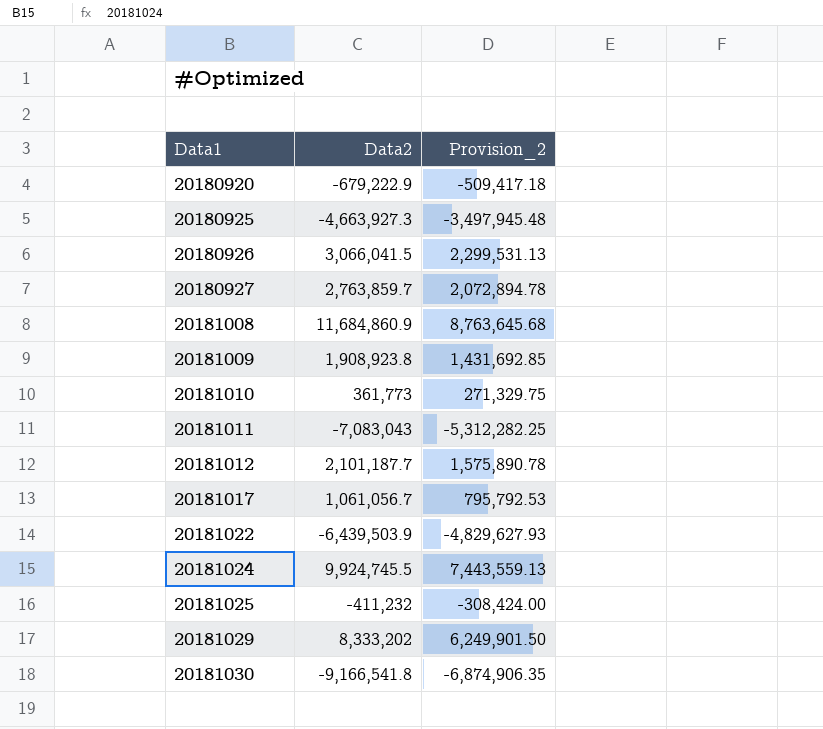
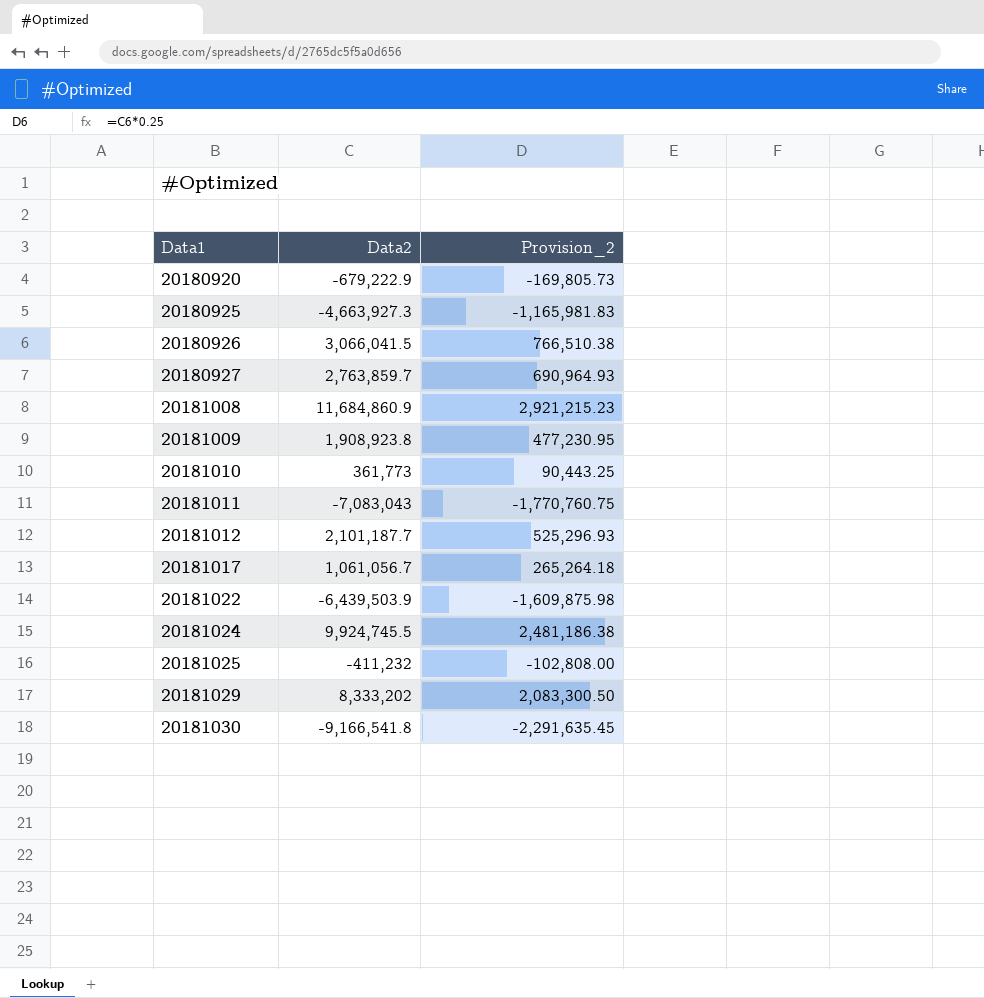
column Provision_2 | formula: [Data2] * 0.75 -> [Data2] * 0.25

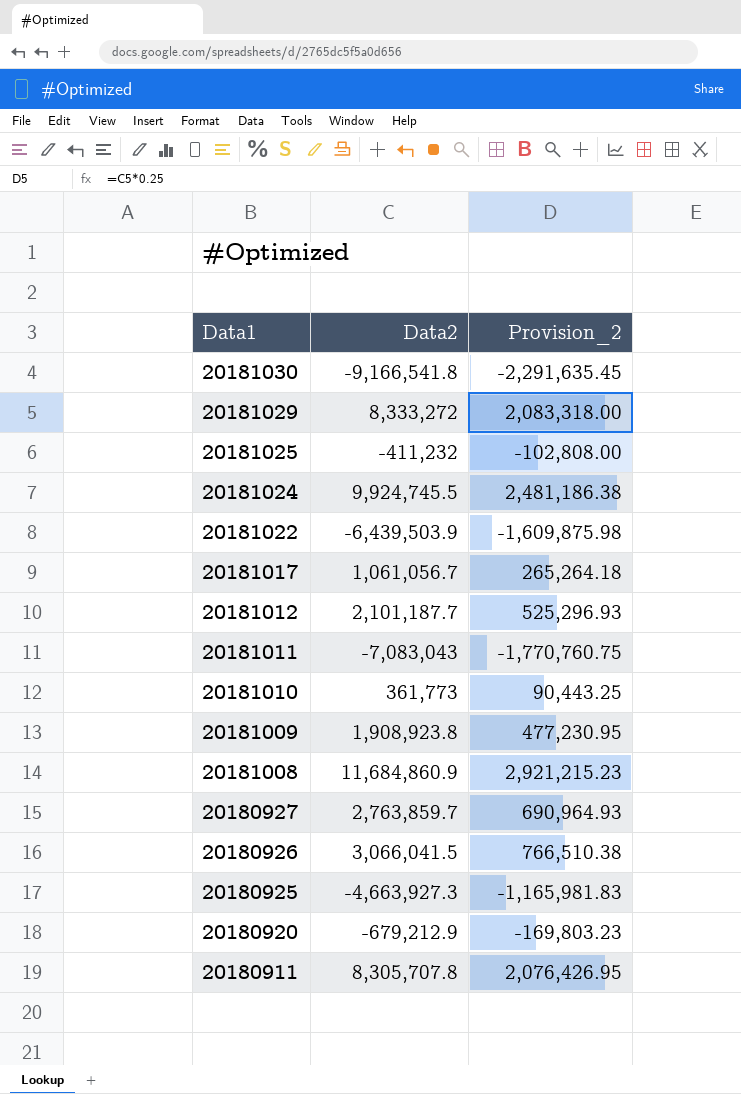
row order: Data1 ascending -> Data1 descending
20181029 | Data2: 8,333,202 -> 8,333,272
20181029 | Provision_2: 2,083,300.50 -> 2,083,318.00
20180920 | Data2: -679,222.9 -> -679,212.9
20180920 | Provision_2: -169,805.73 -> -169,803.23
row 20180911: none -> 8,305,707.8 | 2,076,426.95

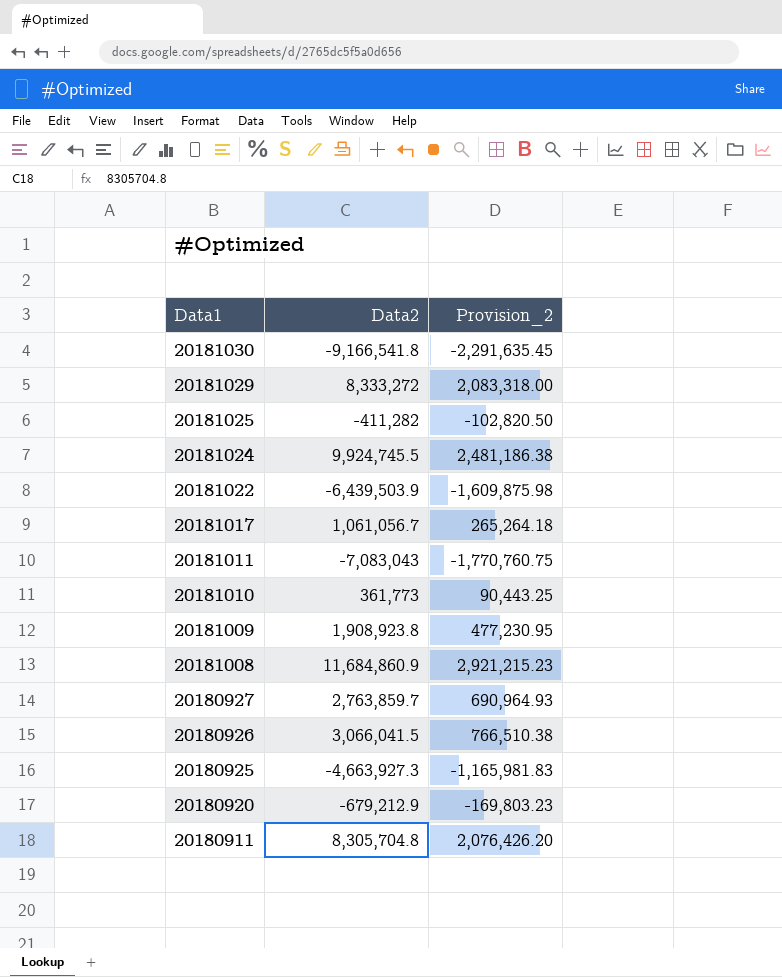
row 20181012: 2,101,187.7 | 525,296.93 -> none
20181025 | Data2: -411,232 -> -411,282
20181025 | Provision_2: -102,808.00 -> -102,820.50
20180911 | Data2: 8,305,707.8 -> 8,305,704.8
20180911 | Provision_2: 2,076,426.95 -> 2,076,426.20

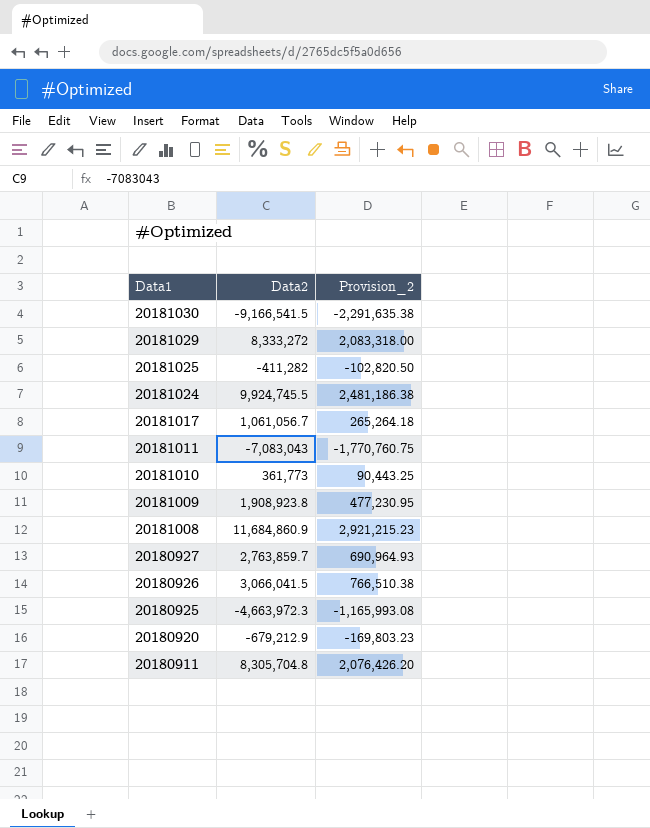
row 20181022: -6,439,503.9 | -1,609,875.98 -> none
20181030 | Data2: -9,166,541.8 -> -9,166,541.5
20181030 | Provision_2: -2,291,635.45 -> -2,291,635.38
20180925 | Data2: -4,663,927.3 -> -4,663,972.3
20180925 | Provision_2: -1,165,981.83 -> -1,165,993.08

